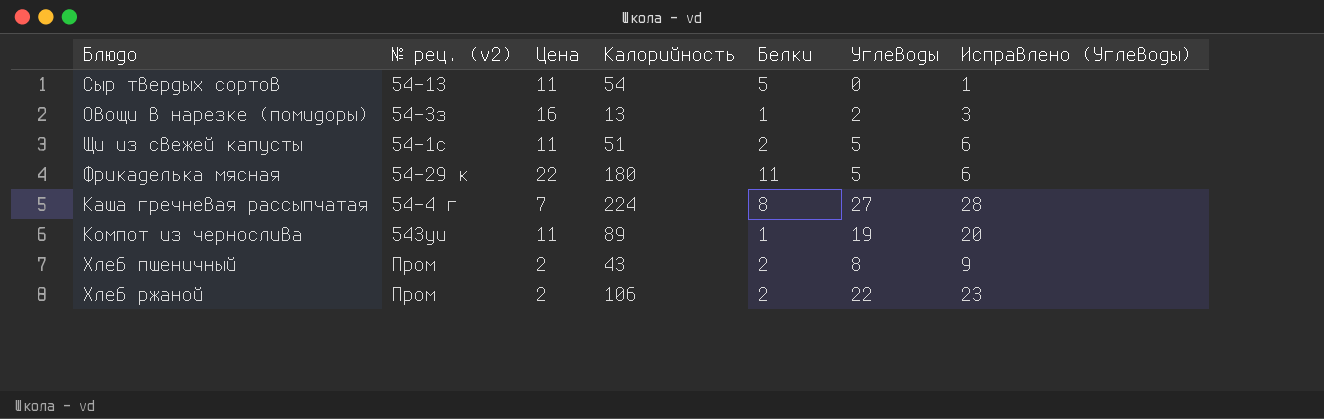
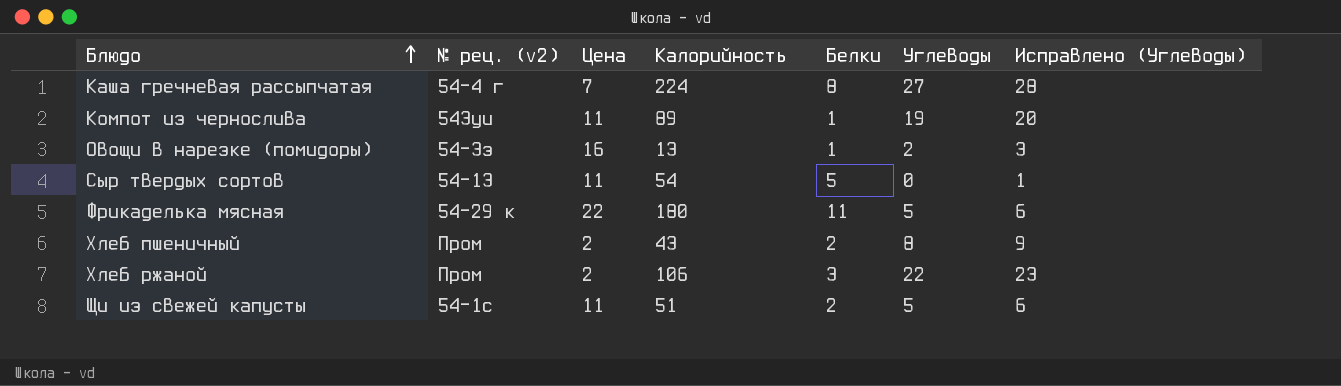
row order: none -> Блюдо ascending
Хлеб ржаной | Белки: 2 -> 3

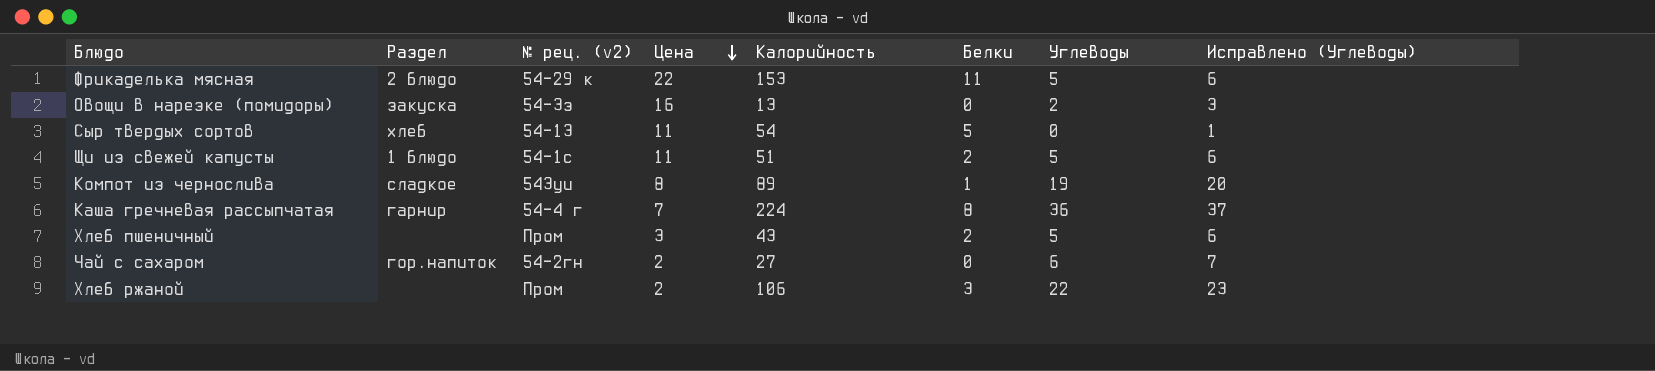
row order: Блюдо ascending -> Цена descending
column Раздел | position: none -> 2
Фрикаделька мясная | Калорийность: 180 -> 153
Овощи в нарезке (помидоры) | Белки: 1 -> 0
Компот из чернослива | Цена: 11 -> 8
Каша гречневая рассыпчатая | Углеводы: 27 -> 36
Каша гречневая рассыпчатая | Исправлено (Углеводы): 28 -> 37
Хлеб пшеничный | Цена: 2 -> 3
Хлеб пшеничный | Углеводы: 8 -> 5
Хлеб пшеничный | Исправлено (Углеводы): 9 -> 6
row Чай с сахаром: none -> гор.напиток | 54-2гн | 2 | 27 | 0 | 6 | 7

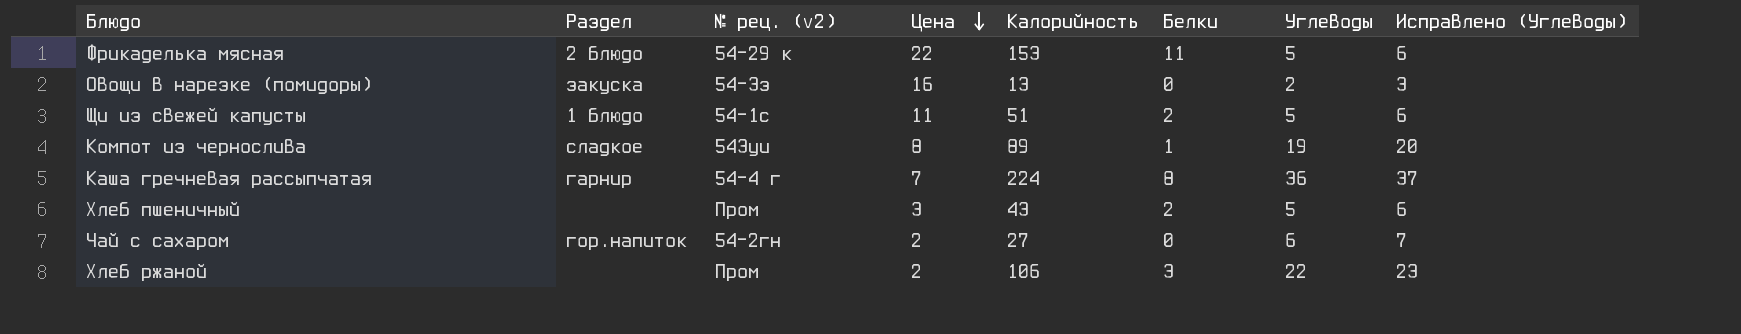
row Сыр твердых сортов: хлеб | 54-13 | 11 | 54 | 5 | 0 | 1 -> none

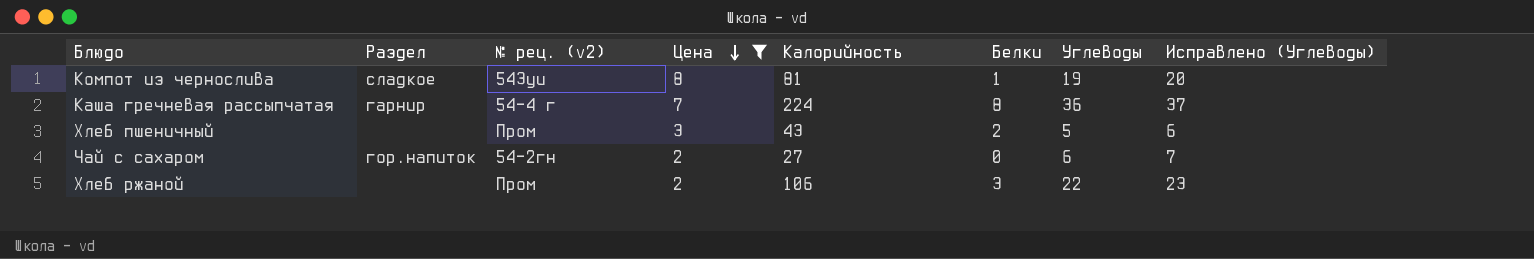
filter: none -> Цена <= 8
Компот из чернослива | Калорийность: 89 -> 81

